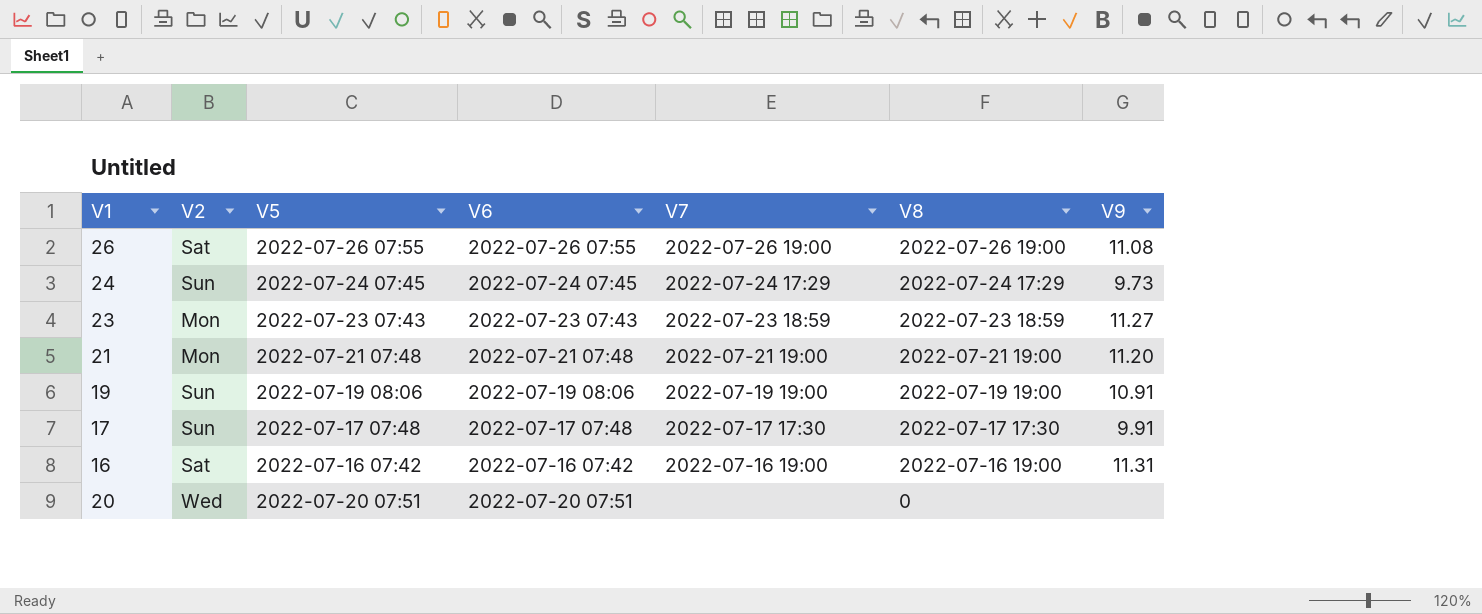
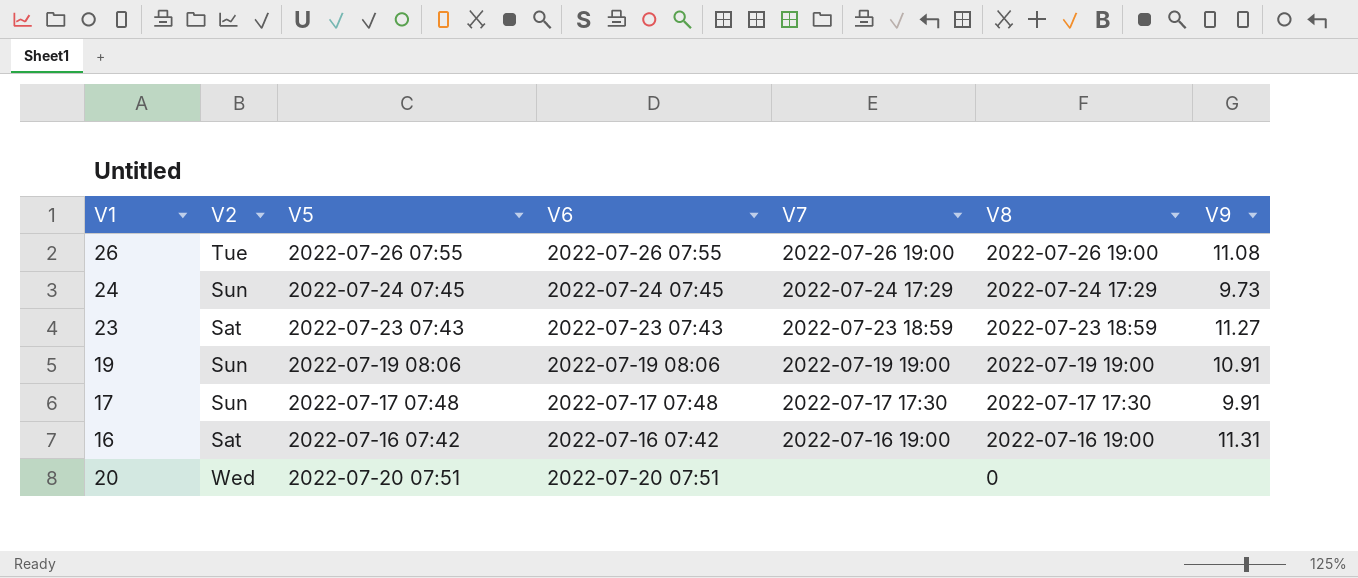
row 21: Mon | 2022-07-21 07:48 | 2022-07-21 07:48 | 2022-07-21 19:00 | 2022-07-21 19:00 | 11.20 -> none
26 | V2: Sat -> Tue
23 | V2: Mon -> Sat

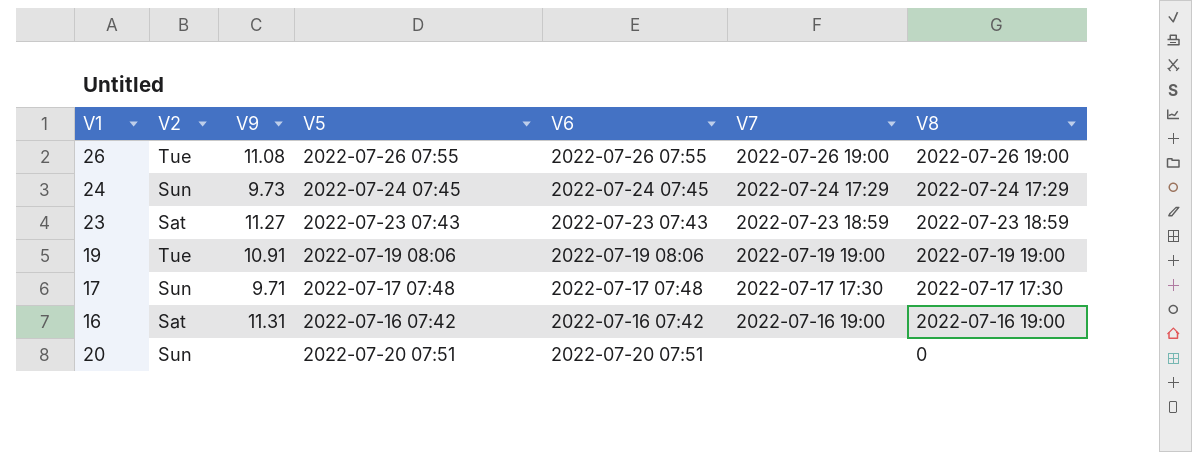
column V9 | position: 7 -> 3
19 | V2: Sun -> Tue
17 | V9: 9.91 -> 9.71
20 | V2: Wed -> Sun

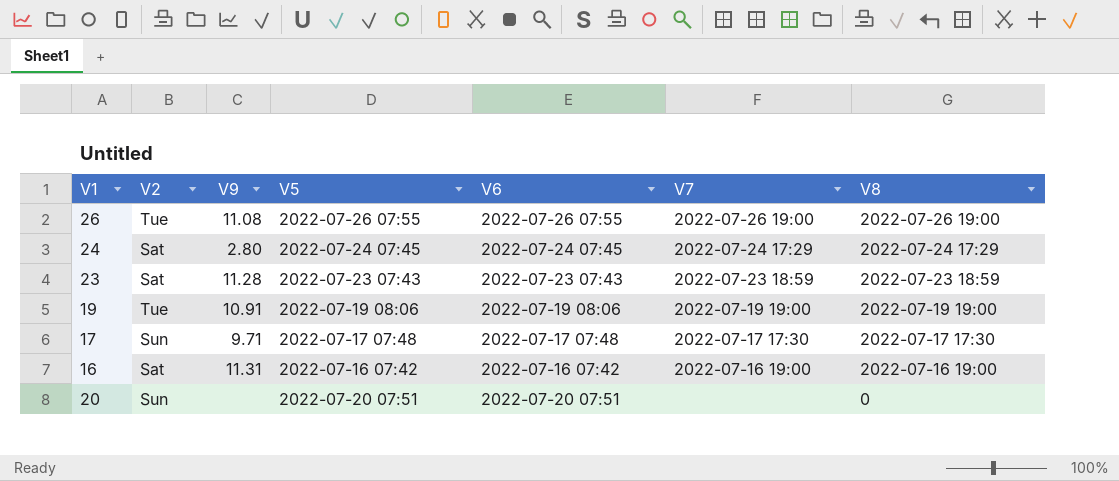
24 | V2: Sun -> Sat
24 | V9: 9.73 -> 2.80
23 | V9: 11.27 -> 11.28

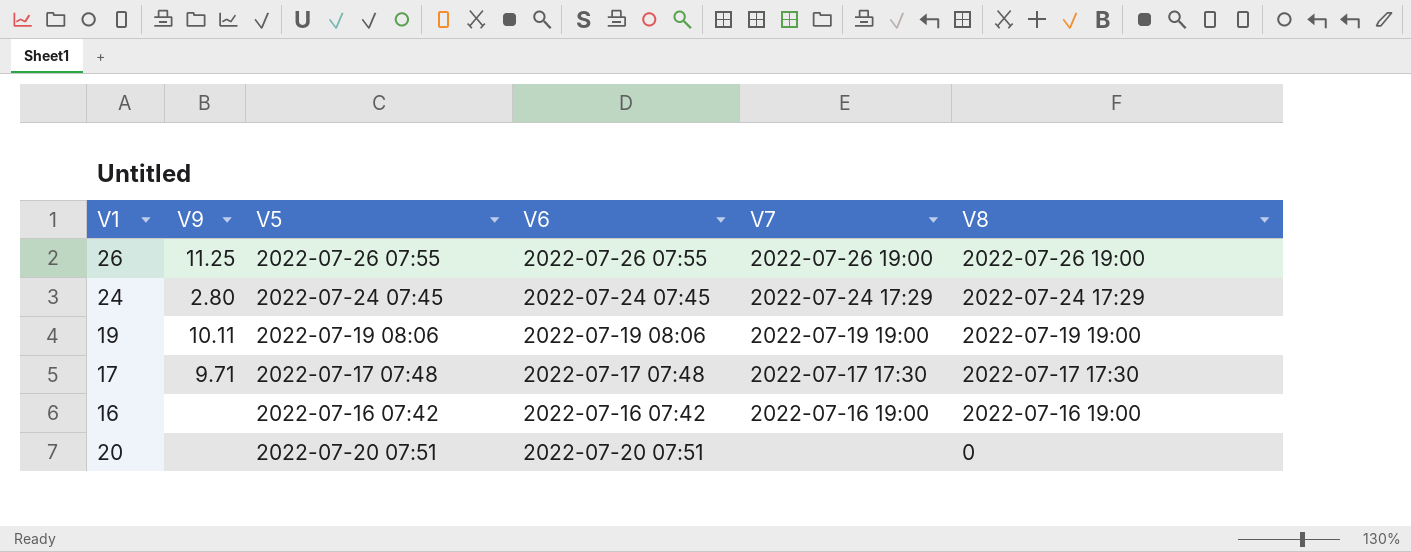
column V2 | position: 2 -> none
row 23: Sat | 11.28 | 2022-07-23 07:43 | 2022-07-23 07:43 | 2022-07-23 18:59 | 2022-07-23 18:59 -> none
26 | V9: 11.08 -> 11.25
19 | V9: 10.91 -> 10.11
16 | V9: 11.31 -> none

